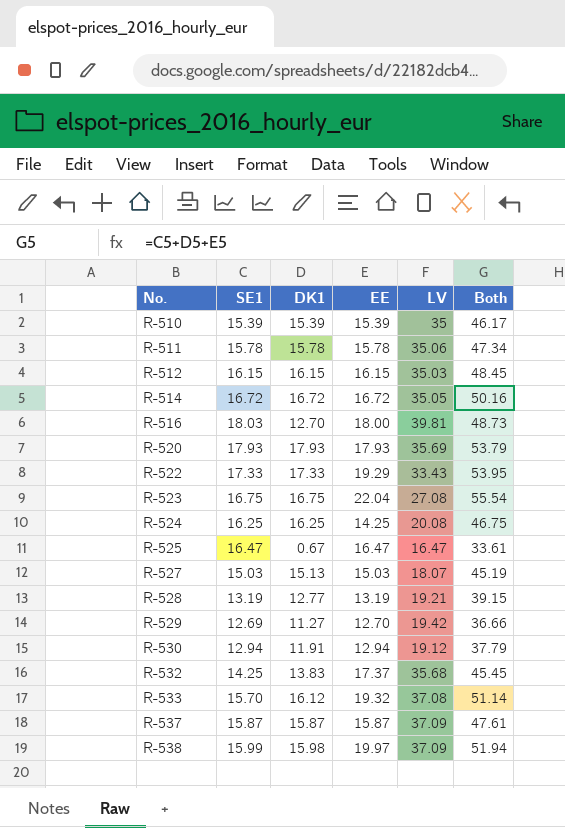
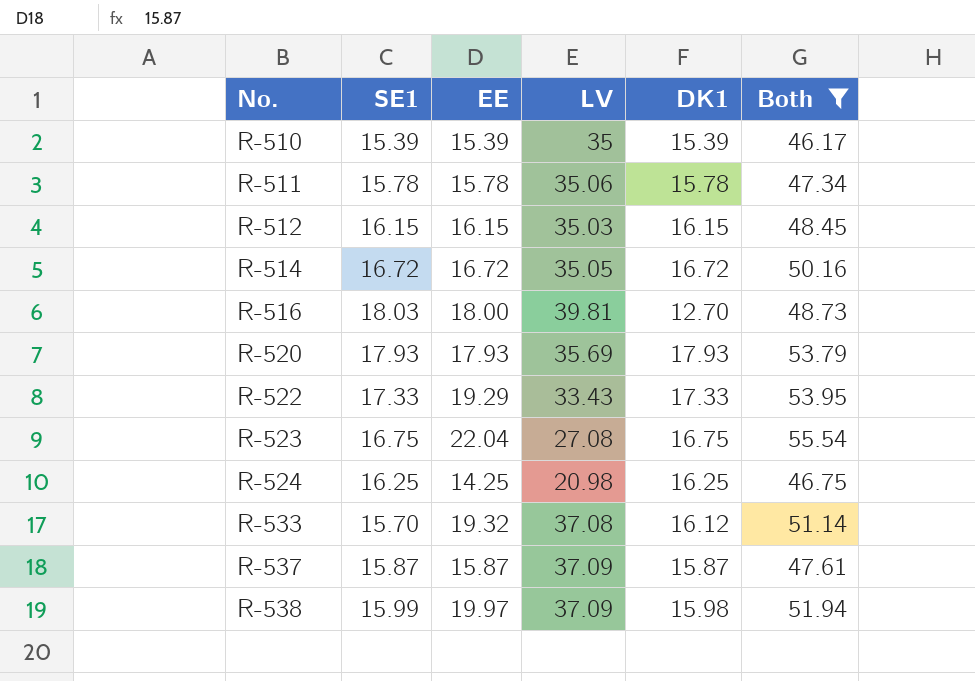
filter: none -> Both >= 46.17
column DK1 | position: 3 -> 5
R-524 | LV: 20.08 -> 20.98

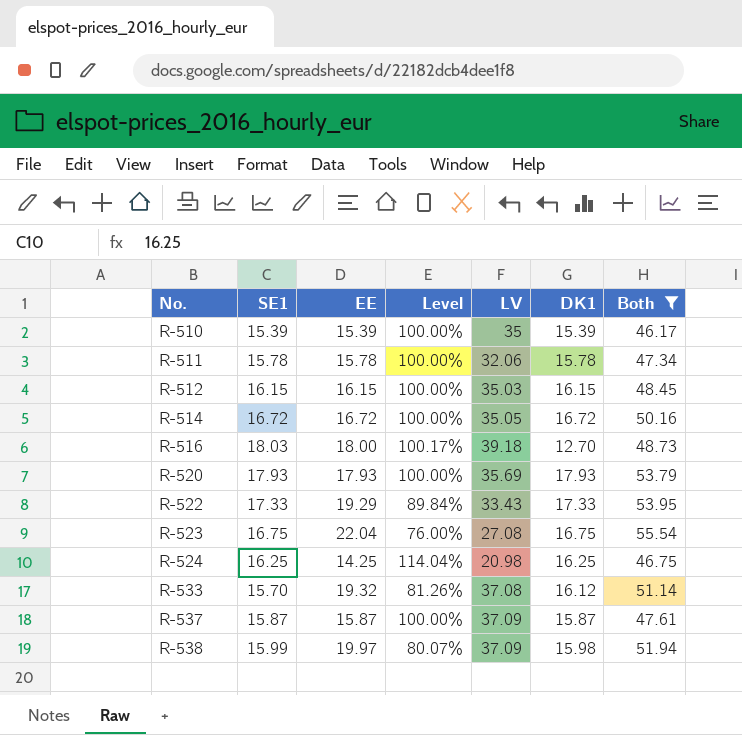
column Level | formula: none -> [SE1] / [EE]
R-511 | LV: 35.06 -> 32.06
R-516 | LV: 39.81 -> 39.18

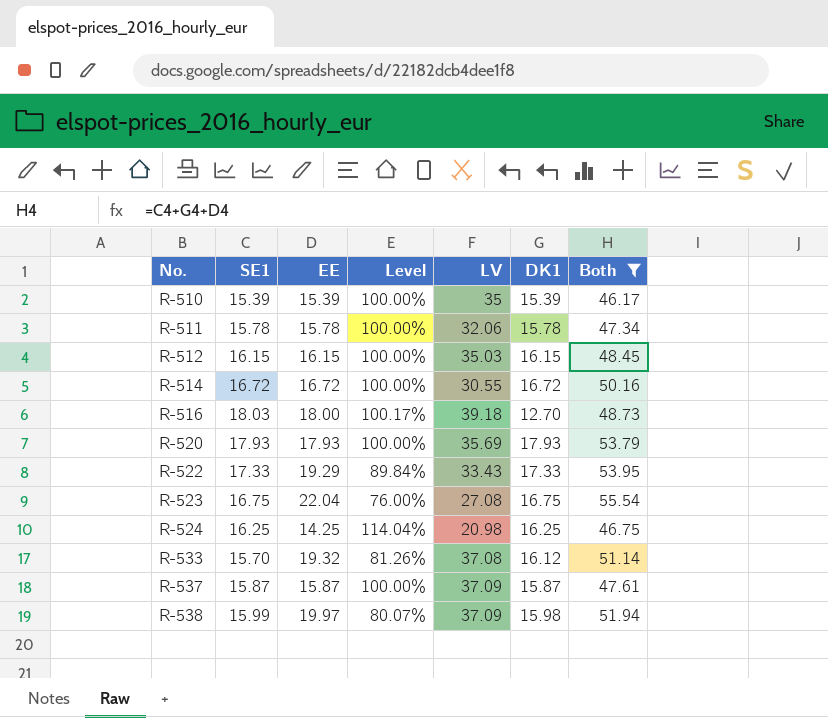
R-514 | LV: 35.05 -> 30.55

